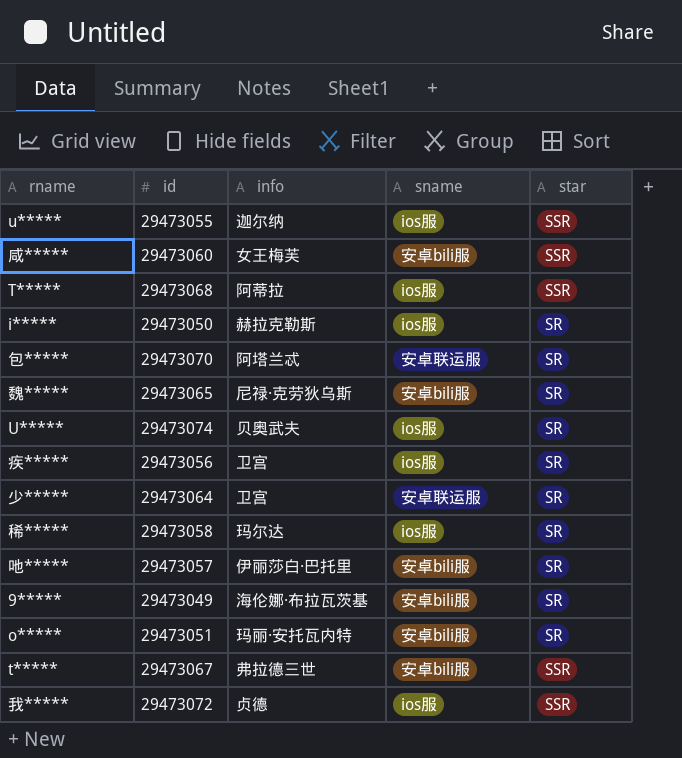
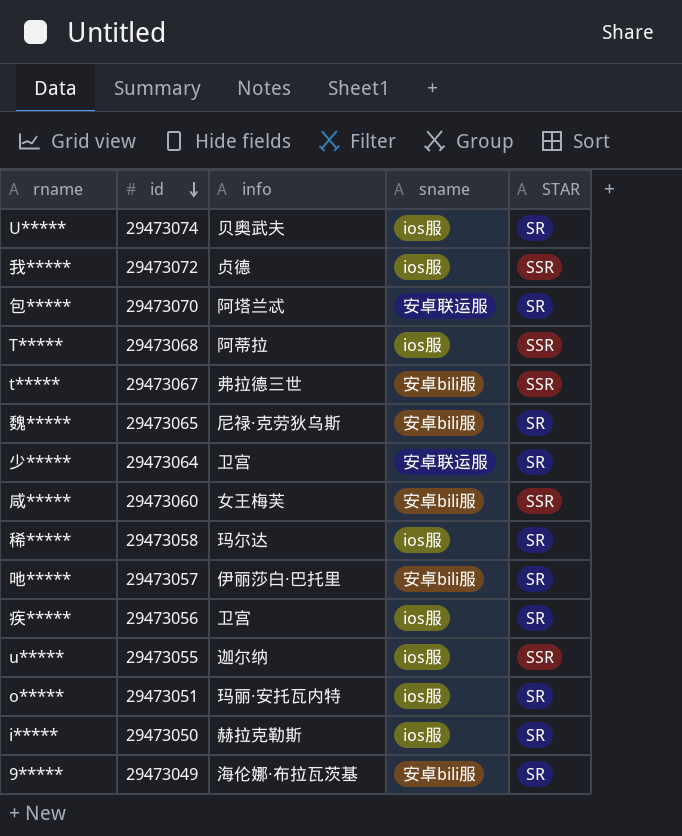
row order: none -> id descending
column name: star -> STAR
o***** | sname: 安卓bili服 -> ios服

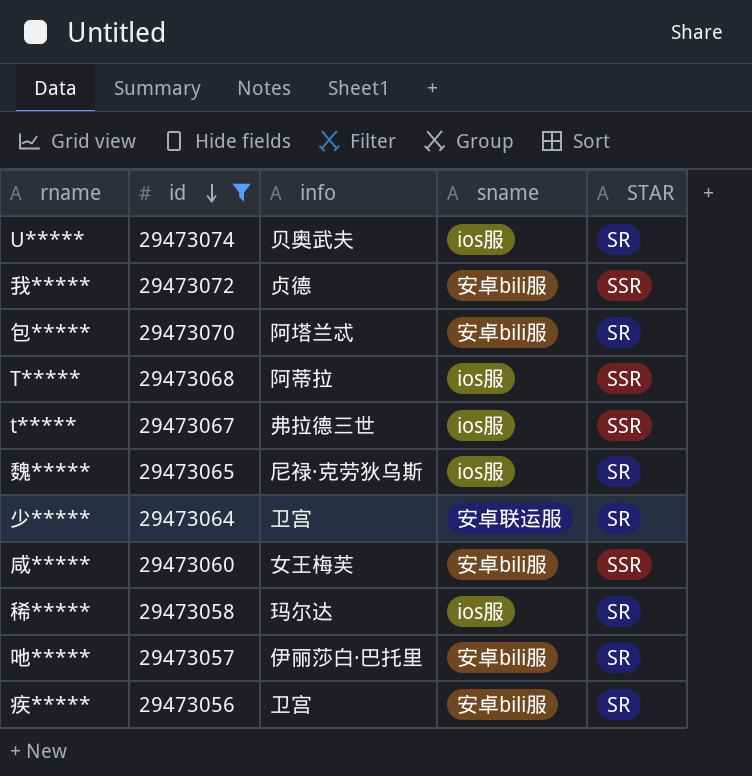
filter: none -> id >= 29473056
我***** | sname: ios服 -> 安卓bili服
包***** | sname: 安卓联运服 -> 安卓bili服
t***** | sname: 安卓bili服 -> ios服
魏***** | sname: 安卓bili服 -> ios服
疾***** | sname: ios服 -> 安卓bili服

